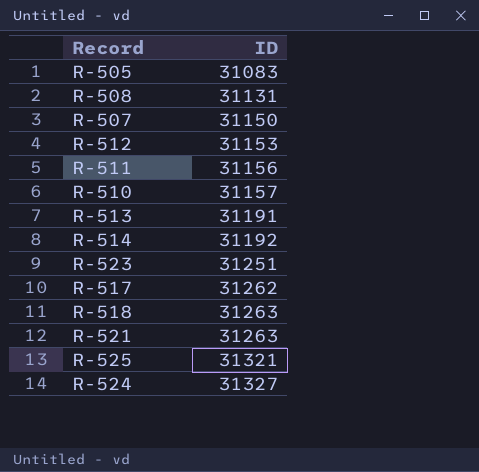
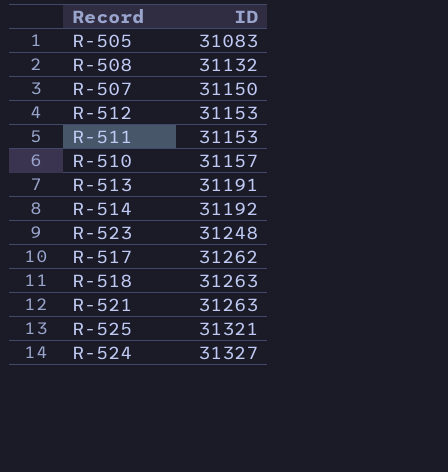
R-508 | ID: 31131 -> 31132
R-511 | ID: 31156 -> 31153
R-523 | ID: 31251 -> 31248

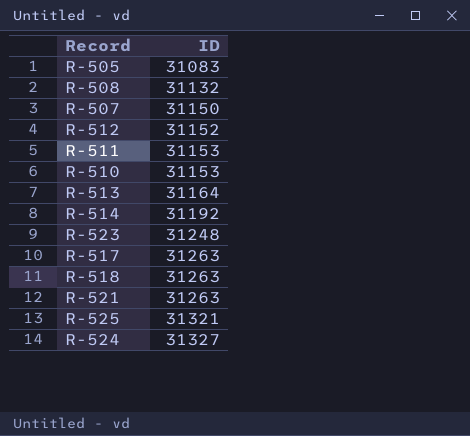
R-512 | ID: 31153 -> 31152
R-510 | ID: 31157 -> 31153
R-513 | ID: 31191 -> 31164
R-517 | ID: 31262 -> 31263

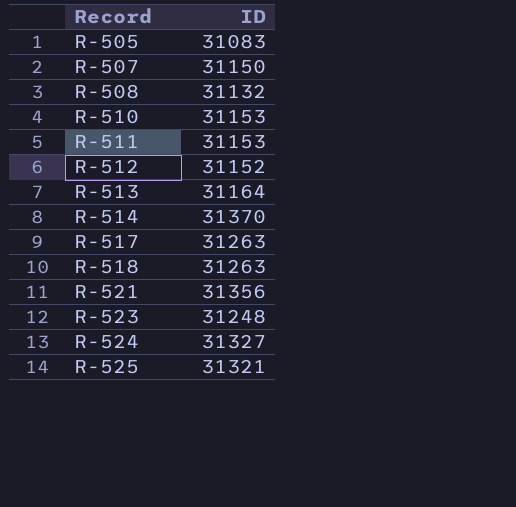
row order: ID ascending -> Record ascending
R-514 | ID: 31192 -> 31370
R-521 | ID: 31263 -> 31356

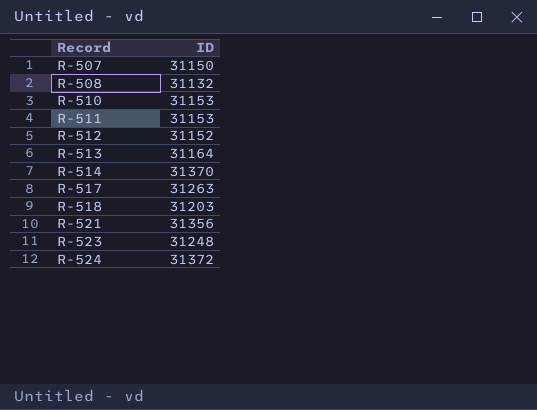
row R-505: 31083 -> none
row R-525: 31321 -> none
R-518 | ID: 31263 -> 31203
R-524 | ID: 31327 -> 31372

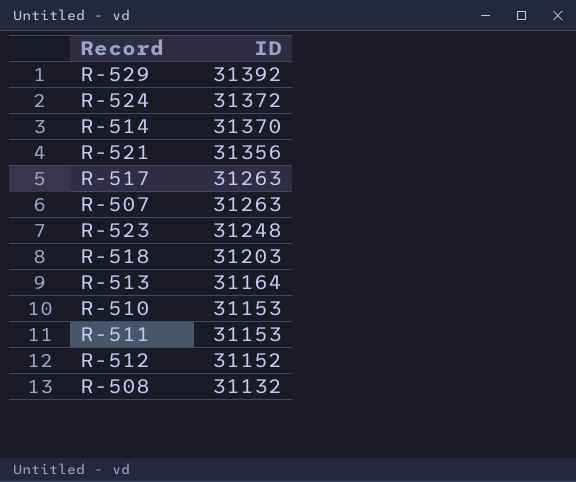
row order: Record ascending -> ID descending
row R-529: none -> 31392
R-507 | ID: 31150 -> 31263

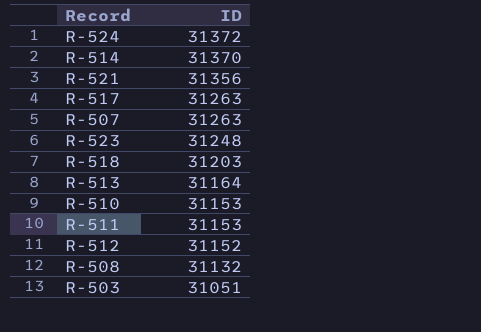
row R-529: 31392 -> none
row R-503: none -> 31051

